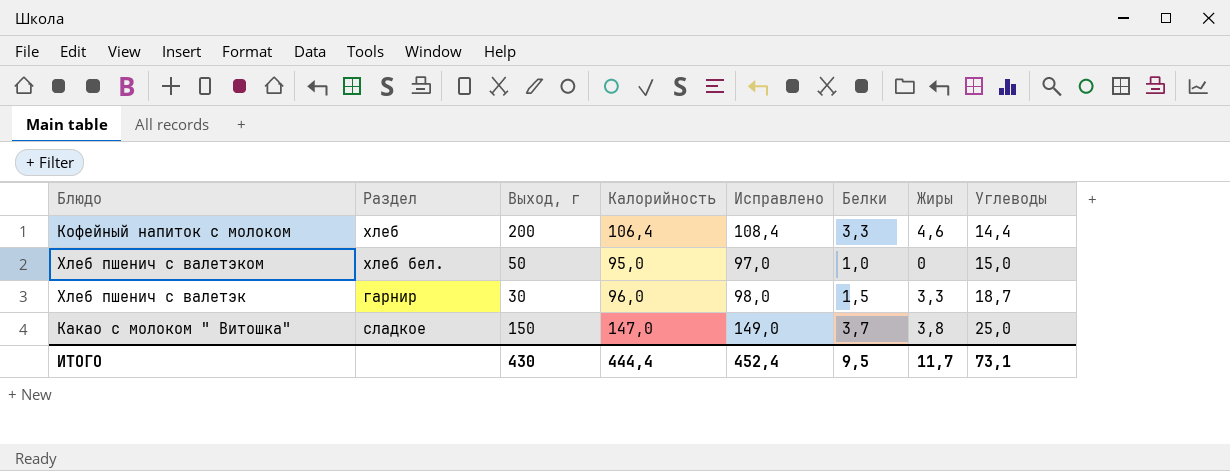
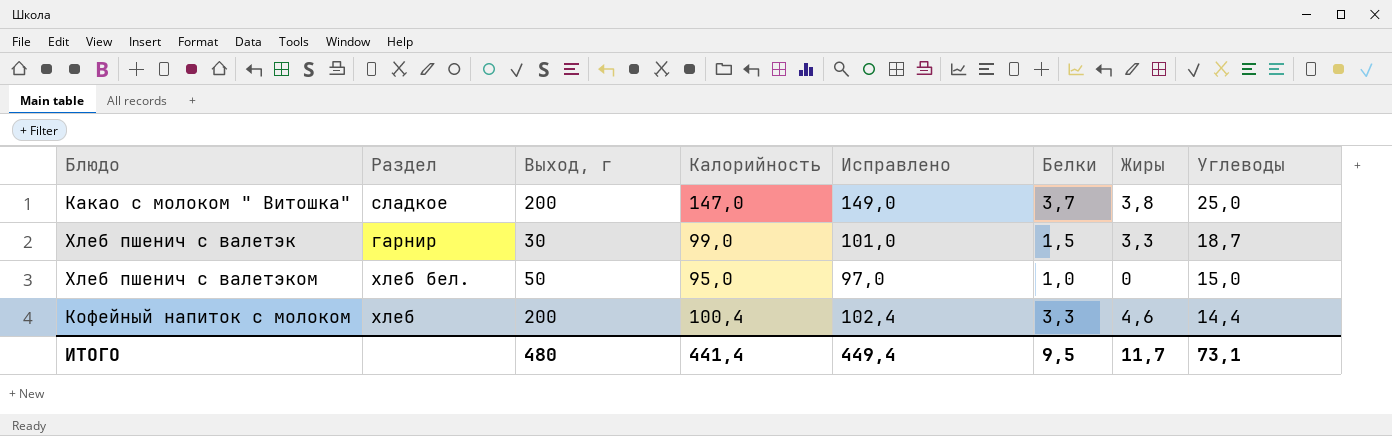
row order: Углеводы ascending -> Углеводы descending
Какао с молоком " Витошка" | Выход, г: 150 -> 200
Хлеб пшенич с валетэк | Калорийность: 96,0 -> 99,0
Хлеб пшенич с валетэк | Исправлено: 98,0 -> 101,0
Кофейный напиток с молоком | Калорийность: 106,4 -> 100,4
Кофейный напиток с молоком | Исправлено: 108,4 -> 102,4
ИТОГО | Выход, г: 430 -> 480
ИТОГО | Калорийность: 444,4 -> 441,4
ИТОГО | Исправлено: 452,4 -> 449,4

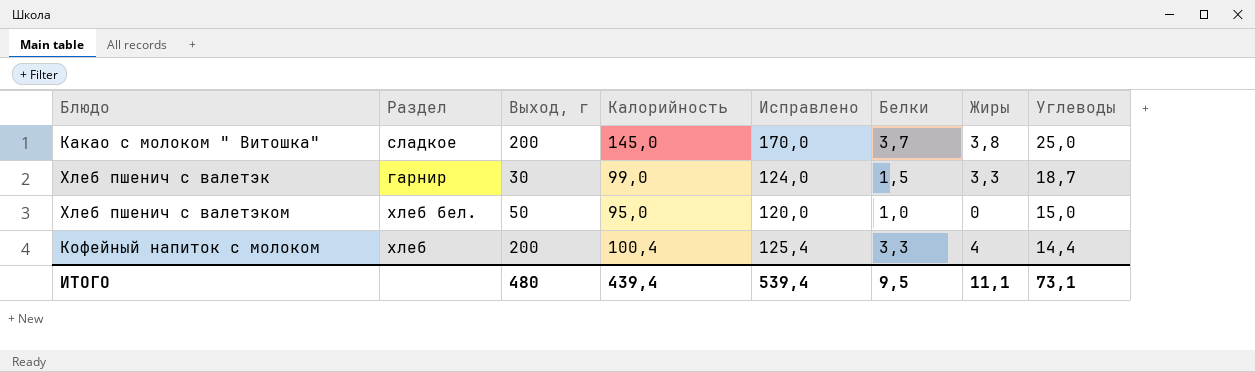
column Исправлено | formula: [Калорийность] + 2 -> [Калорийность] + 25
Какао с молоком " Витошка" | Калорийность: 147,0 -> 145,0
Кофейный напиток с молоком | Жиры: 4,6 -> 4
ИТОГО | Калорийность: 441,4 -> 439,4
ИТОГО | Исправлено: 449,4 -> 539,4
ИТОГО | Жиры: 11,7 -> 11,1

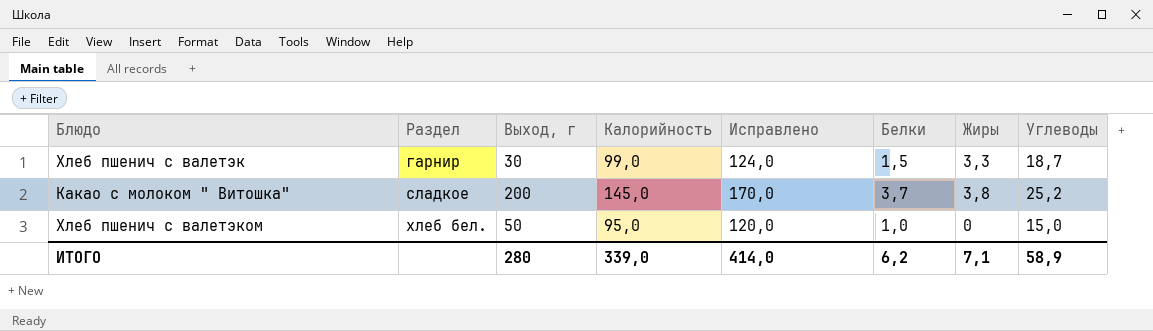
row order: Углеводы descending -> Раздел ascending
row Кофейный напиток с молоком: хлеб | 200 | 100,4 | 125,4 | 3,3 | 4 | 14,4 -> none
Какао с молоком " Витошка" | Углеводы: 25,0 -> 25,2
ИТОГО | Выход, г: 480 -> 280
ИТОГО | Калорийность: 439,4 -> 339,0
ИТОГО | Исправлено: 539,4 -> 414,0
ИТОГО | Белки: 9,5 -> 6,2
ИТОГО | Жиры: 11,1 -> 7,1
ИТОГО | Углеводы: 73,1 -> 58,9

